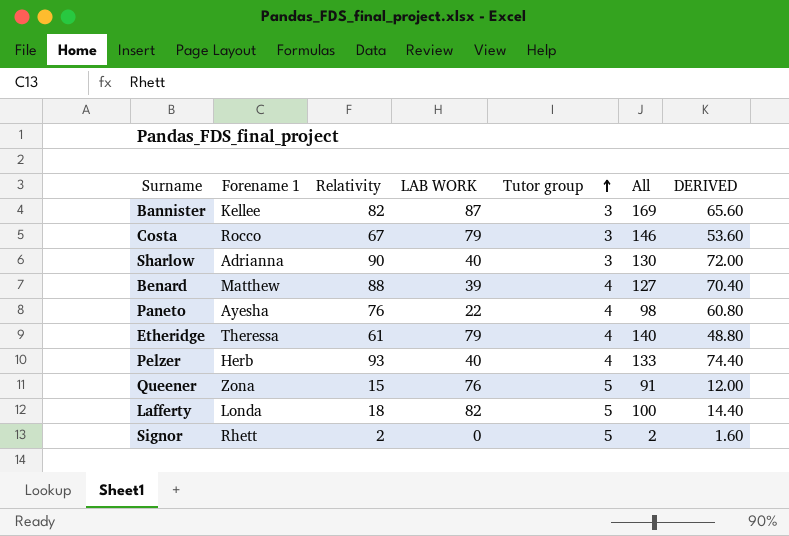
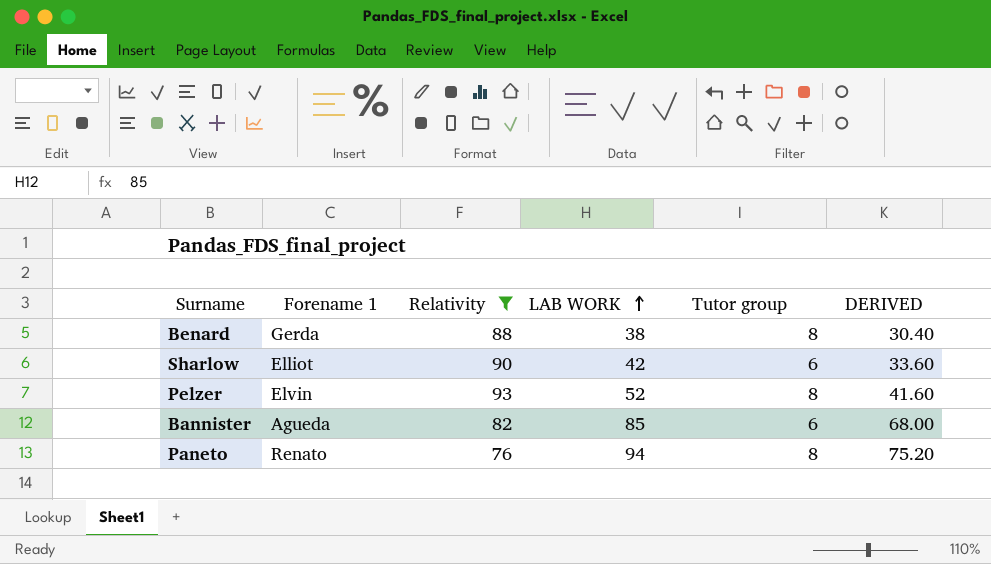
filter: none -> Relativity >= 76
row order: Tutor group ascending -> LAB WORK ascending
column All | formula: [Relativity] + [LAB WORK] -> none
column DERIVED | formula: [Relativity] * 0.8 -> [LAB WORK] * 0.8
Benard | Forename 1: Matthew -> Gerda
Benard | LAB WORK: 39 -> 38
Benard | Tutor group: 4 -> 8
Sharlow | Forename 1: Adrianna -> Elliot
Sharlow | LAB WORK: 40 -> 42
Sharlow | Tutor group: 3 -> 6
Pelzer | Forename 1: Herb -> Elvin
Pelzer | LAB WORK: 40 -> 52
Pelzer | Tutor group: 4 -> 8
Bannister | Forename 1: Kellee -> Agueda
Bannister | LAB WORK: 87 -> 85
Bannister | Tutor group: 3 -> 6
Paneto | Forename 1: Ayesha -> Renato
Paneto | LAB WORK: 22 -> 94
Paneto | Tutor group: 4 -> 8

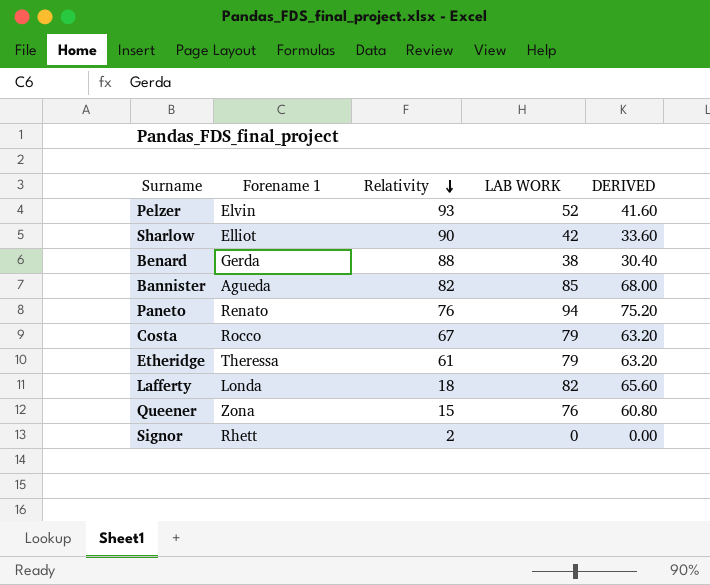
filter: Relativity >= 76 -> none
row order: LAB WORK ascending -> Relativity descending
column Tutor group | position: 5 -> none

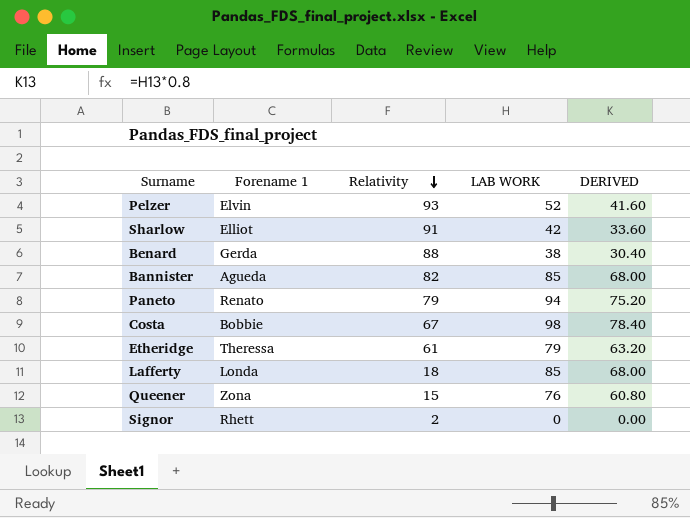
Sharlow | Relativity: 90 -> 91
Paneto | Relativity: 76 -> 79
Costa | Forename 1: Rocco -> Bobbie
Costa | LAB WORK: 79 -> 98
Costa | DERIVED: 63.20 -> 78.40
Lafferty | LAB WORK: 82 -> 85
Lafferty | DERIVED: 65.60 -> 68.00

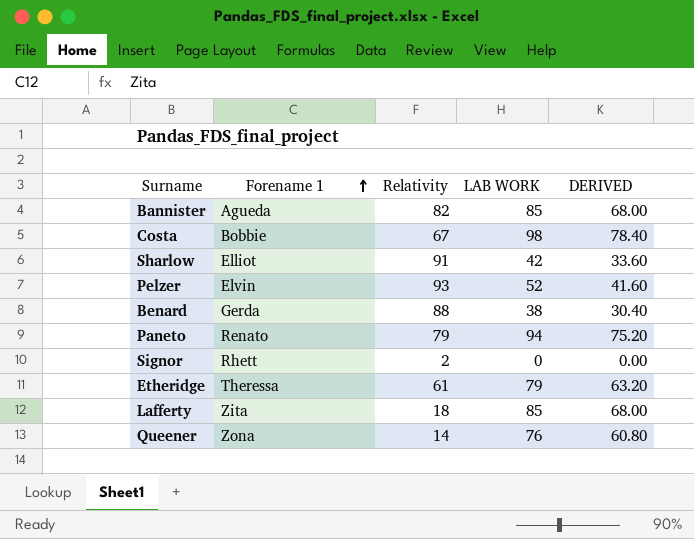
row order: Relativity descending -> Forename 1 ascending
Lafferty | Forename 1: Londa -> Zita
Queener | Relativity: 15 -> 14

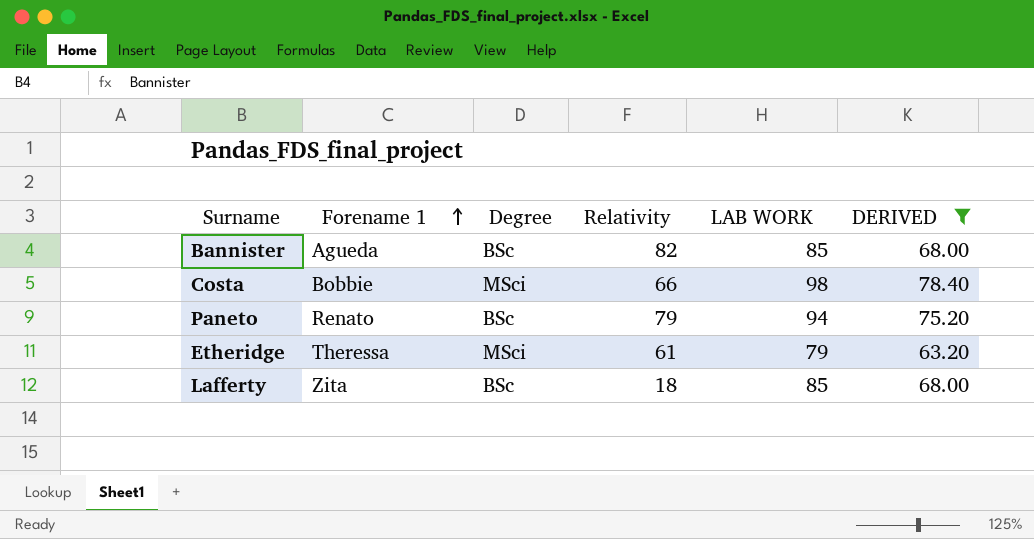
filter: none -> DERIVED >= 63.20
column Degree | position: none -> 3
Costa | Relativity: 67 -> 66

